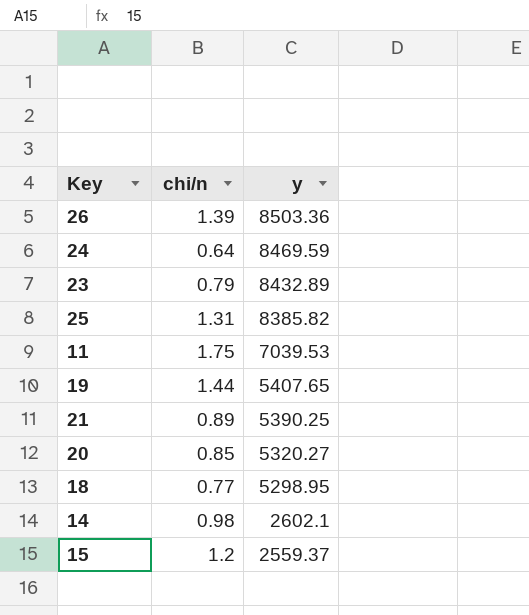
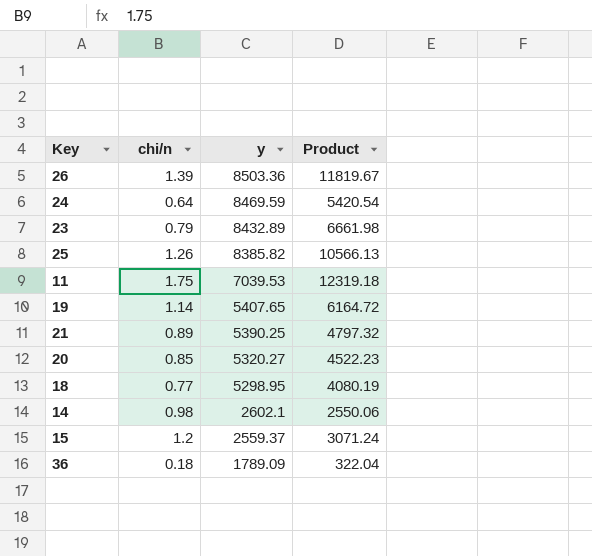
column Product | formula: none -> [chi/n] * [y]
25 | chi/n: 1.31 -> 1.26
19 | chi/n: 1.44 -> 1.14
row 36: none -> 0.18 | 1789.09 | 322.04

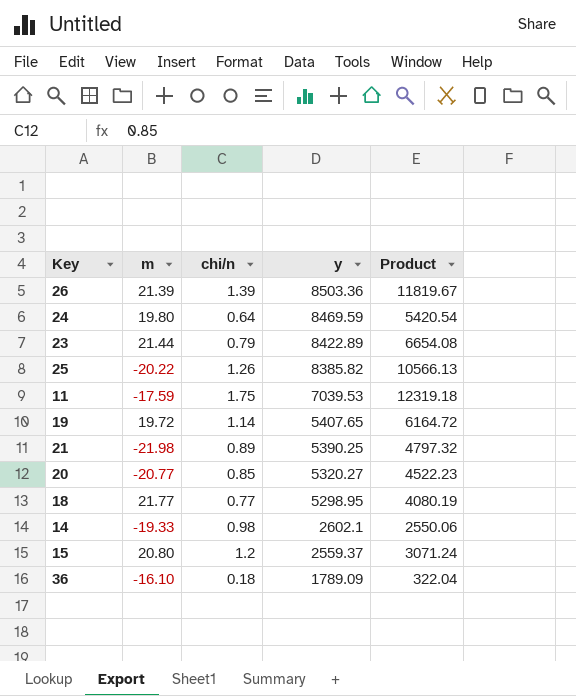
column m | position: none -> 2
23 | y: 8432.89 -> 8422.89
23 | Product: 6661.98 -> 6654.08

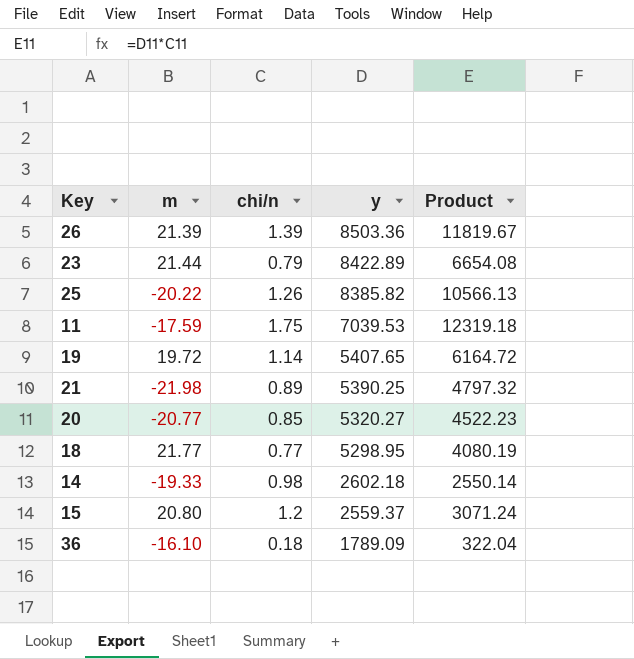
row 24: 19.80 | 0.64 | 8469.59 | 5420.54 -> none
14 | y: 2602.1 -> 2602.18
14 | Product: 2550.06 -> 2550.14

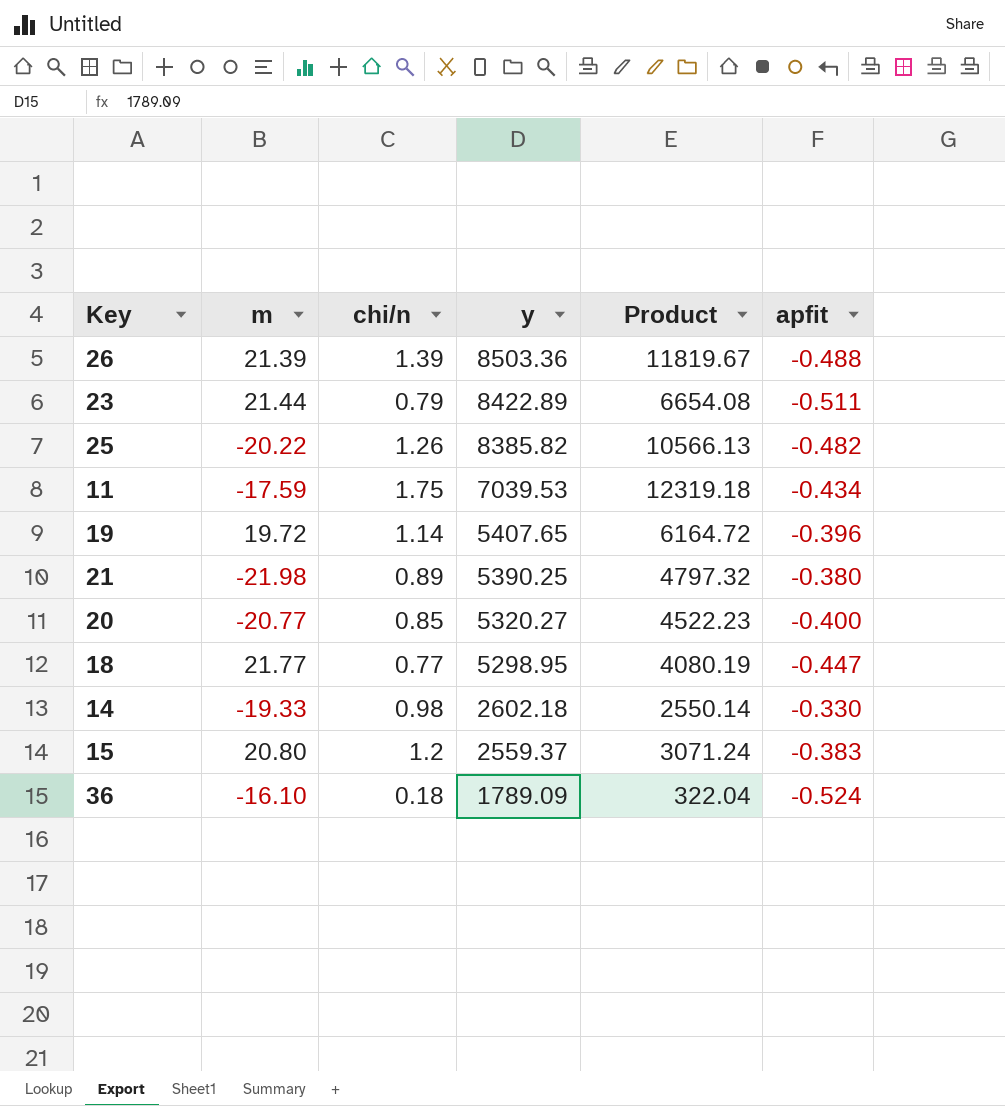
column apfit | position: none -> 6

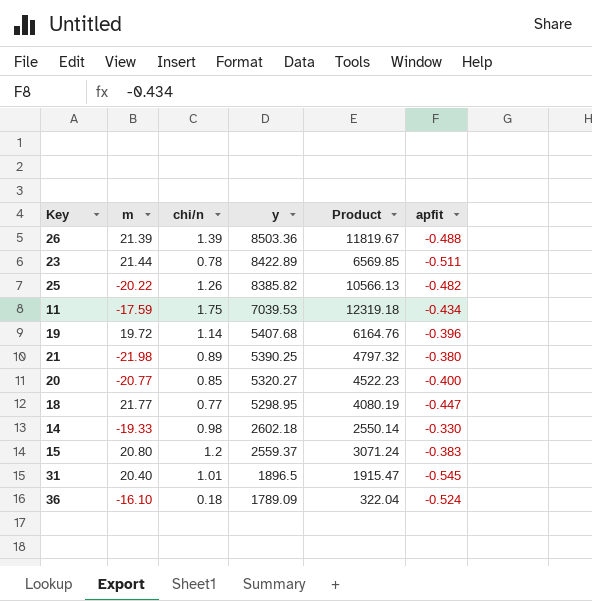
23 | chi/n: 0.79 -> 0.78
23 | Product: 6654.08 -> 6569.85
19 | y: 5407.65 -> 5407.68
19 | Product: 6164.72 -> 6164.76
row 31: none -> 20.40 | 1.01 | 1896.5 | 1915.47 | -0.545

